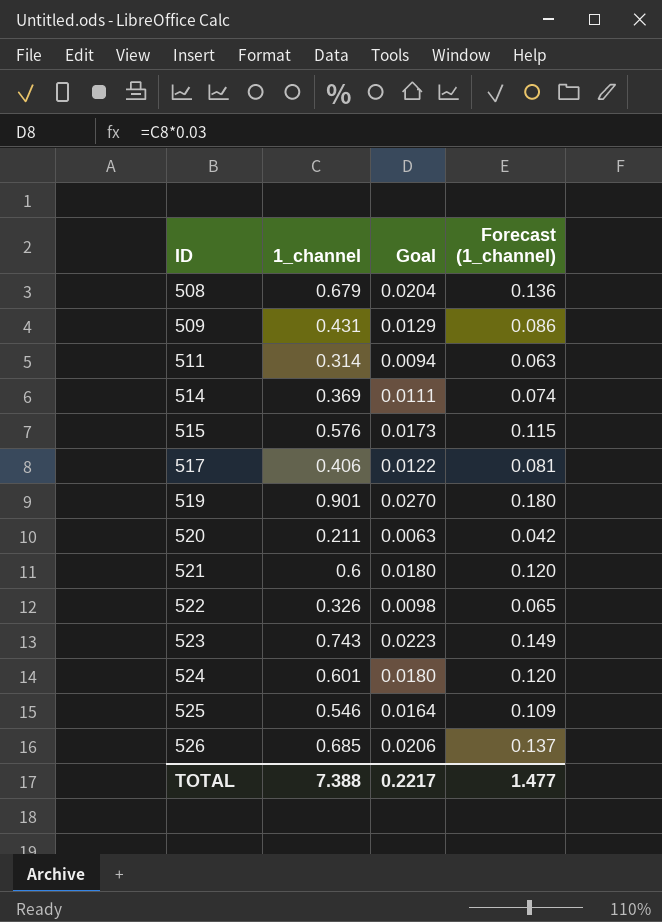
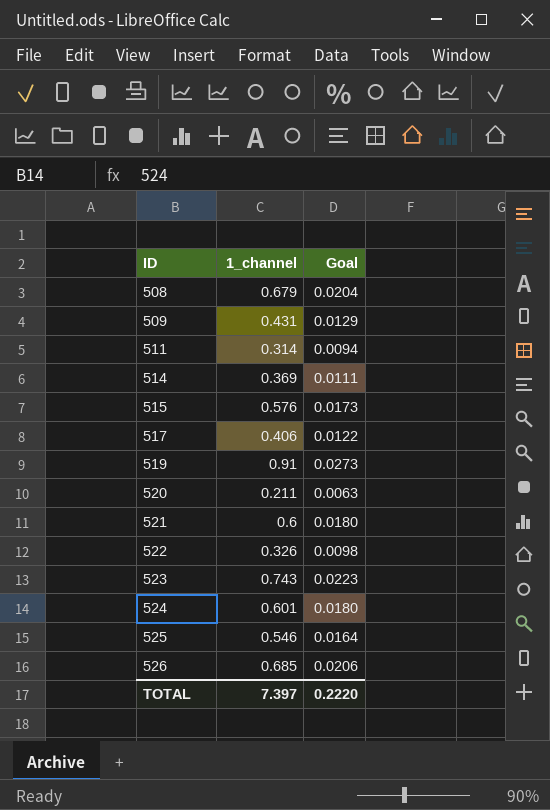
column Forecast (1_channel) | formula: [1_channel] * 0.2 -> none
519 | 1_channel: 0.901 -> 0.91
519 | Goal: 0.0270 -> 0.0273
TOTAL | 1_channel: 7.388 -> 7.397
TOTAL | Goal: 0.2217 -> 0.2220

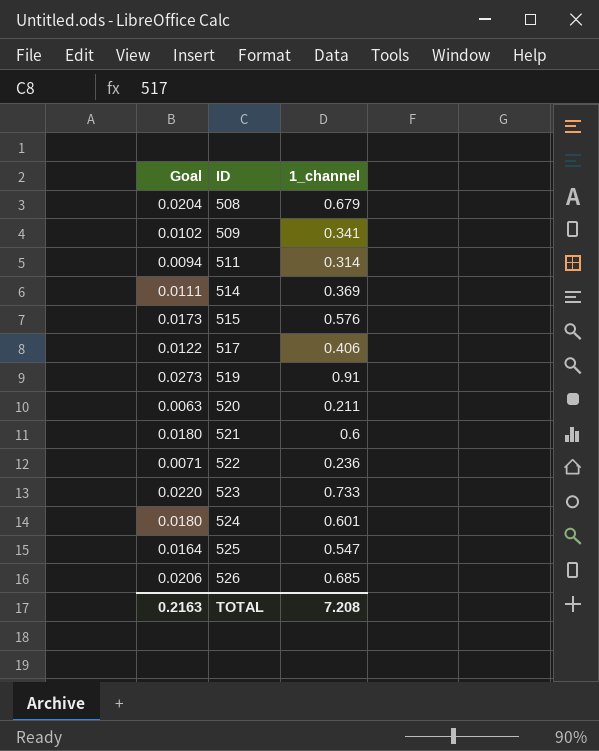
column Goal | position: 3 -> 1
509 | Goal: 0.0129 -> 0.0102
509 | 1_channel: 0.431 -> 0.341
522 | Goal: 0.0098 -> 0.0071
522 | 1_channel: 0.326 -> 0.236
523 | Goal: 0.0223 -> 0.0220
523 | 1_channel: 0.743 -> 0.733
525 | 1_channel: 0.546 -> 0.547
TOTAL | Goal: 0.2220 -> 0.2163
TOTAL | 1_channel: 7.397 -> 7.208

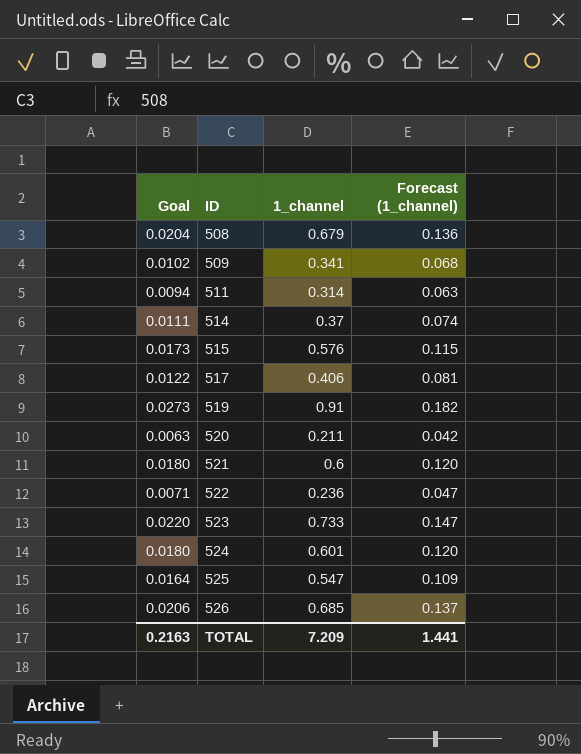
column Forecast (1_channel) | formula: none -> [1_channel] * 0.2
514 | 1_channel: 0.369 -> 0.37
TOTAL | 1_channel: 7.208 -> 7.209

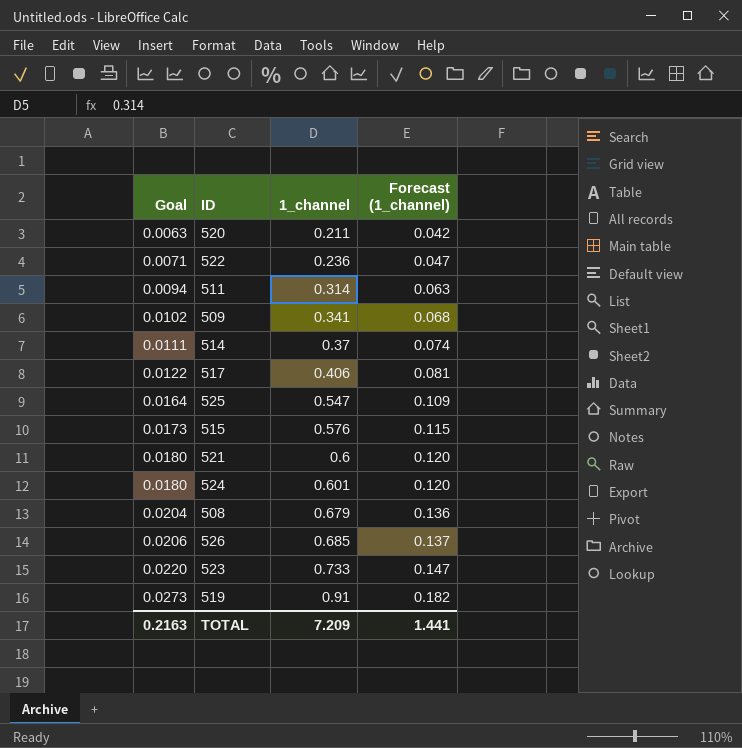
row order: ID ascending -> Goal ascending

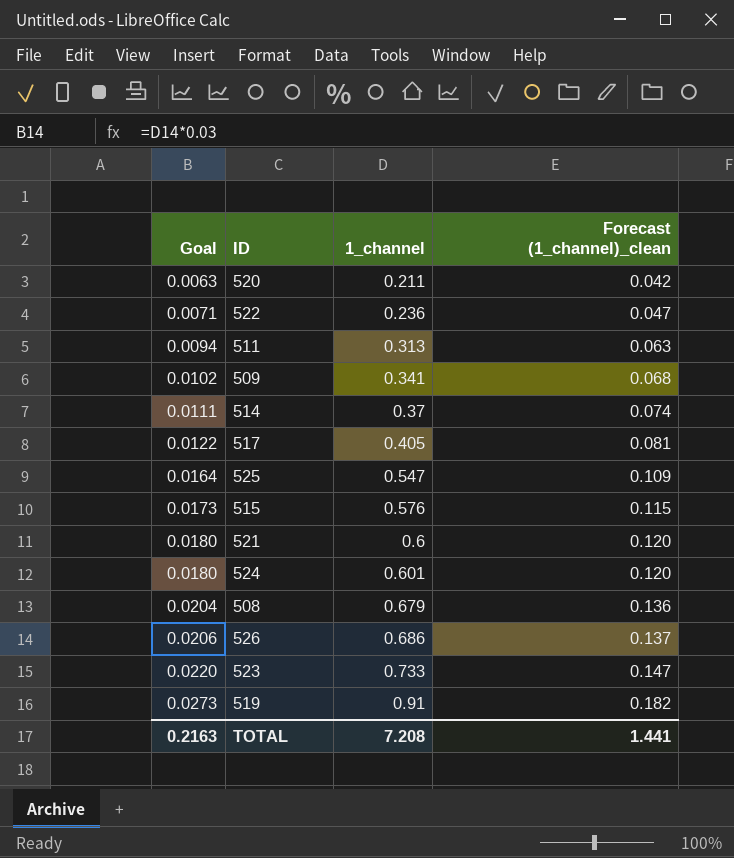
column name: Forecast (1_channel) -> Forecast (1_channel)_clean
511 | 1_channel: 0.314 -> 0.313
517 | 1_channel: 0.406 -> 0.405
526 | 1_channel: 0.685 -> 0.686
TOTAL | 1_channel: 7.209 -> 7.208

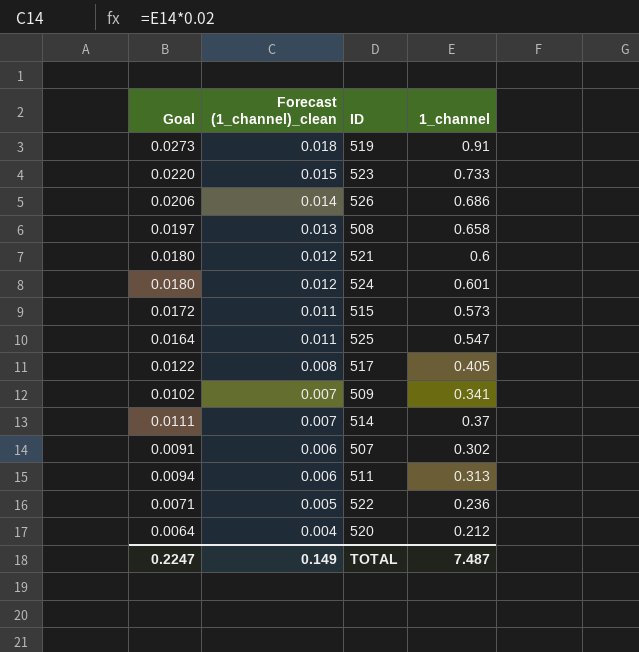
row order: Goal ascending -> Forecast (1_channel)_clean descending
column Forecast (1_channel)_clean | formula: [1_channel] * 0.2 -> [1_channel] * 0.02
column Forecast (1_channel)_clean | position: 4 -> 2
508 | Goal: 0.0204 -> 0.0197
508 | 1_channel: 0.679 -> 0.658
515 | Goal: 0.0173 -> 0.0172
515 | 1_channel: 0.576 -> 0.573
row 507: none -> 0.0091 | 0.006 | 0.302
520 | Goal: 0.0063 -> 0.0064
520 | 1_channel: 0.211 -> 0.212
TOTAL | Goal: 0.2163 -> 0.2247
TOTAL | Forecast (1_channel)_clean: 1.441 -> 0.149
TOTAL | 1_channel: 7.208 -> 7.487

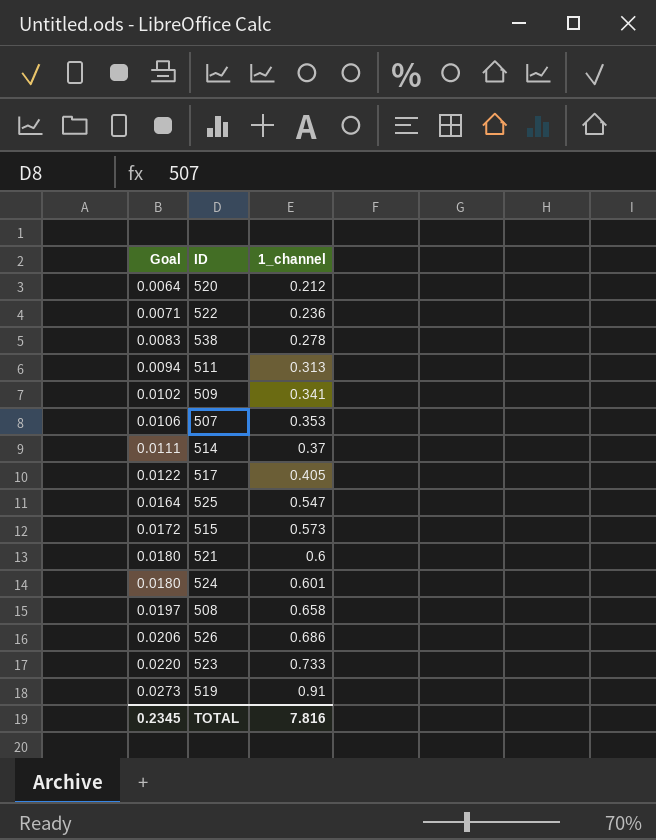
row order: Forecast (1_channel)_clean descending -> Goal ascending
column Forecast (1_channel)_clean | formula: [1_channel] * 0.02 -> none
row 538: none -> 0.0083 | 0.278
507 | Goal: 0.0091 -> 0.0106
507 | 1_channel: 0.302 -> 0.353
TOTAL | Goal: 0.2247 -> 0.2345
TOTAL | 1_channel: 7.487 -> 7.816

